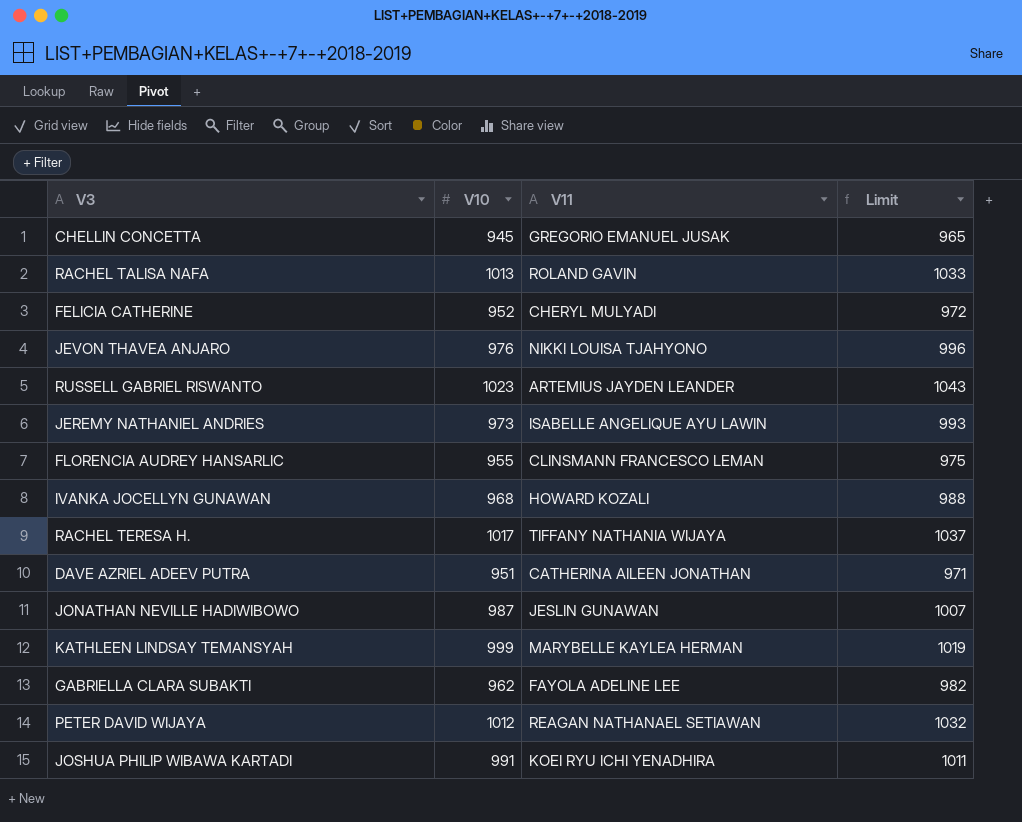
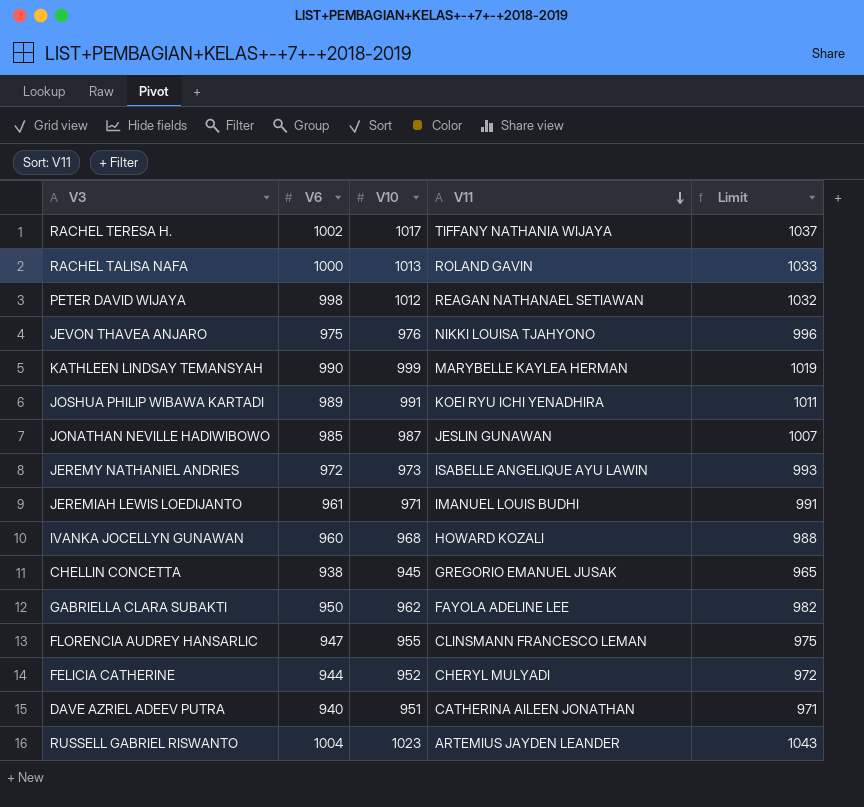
row order: none -> V11 descending
column V6 | position: none -> 2
row JEREMIAH LEWIS LOEDIJANTO: none -> 961 | 971 | IMANUEL LOUIS BUDHI | 991

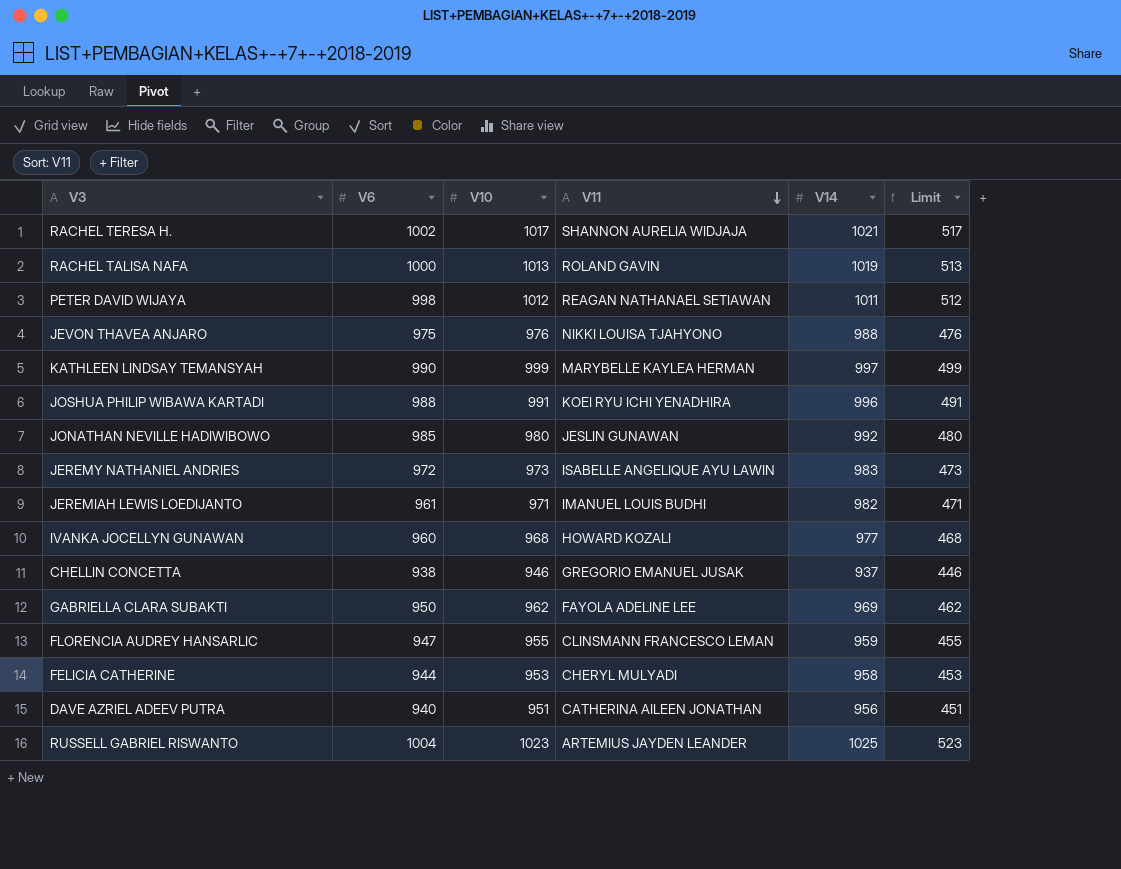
column V14 | position: none -> 5
column Limit | formula: [V10] + 20 -> [V10] - 500
RACHEL TERESA H. | V11: TIFFANY NATHANIA WIJAYA -> SHANNON AURELIA WIDJAJA
JOSHUA PHILIP WIBAWA KARTADI | V6: 989 -> 988
JONATHAN NEVILLE HADIWIBOWO | V10: 987 -> 980
CHELLIN CONCETTA | V10: 945 -> 946
FELICIA CATHERINE | V10: 952 -> 953

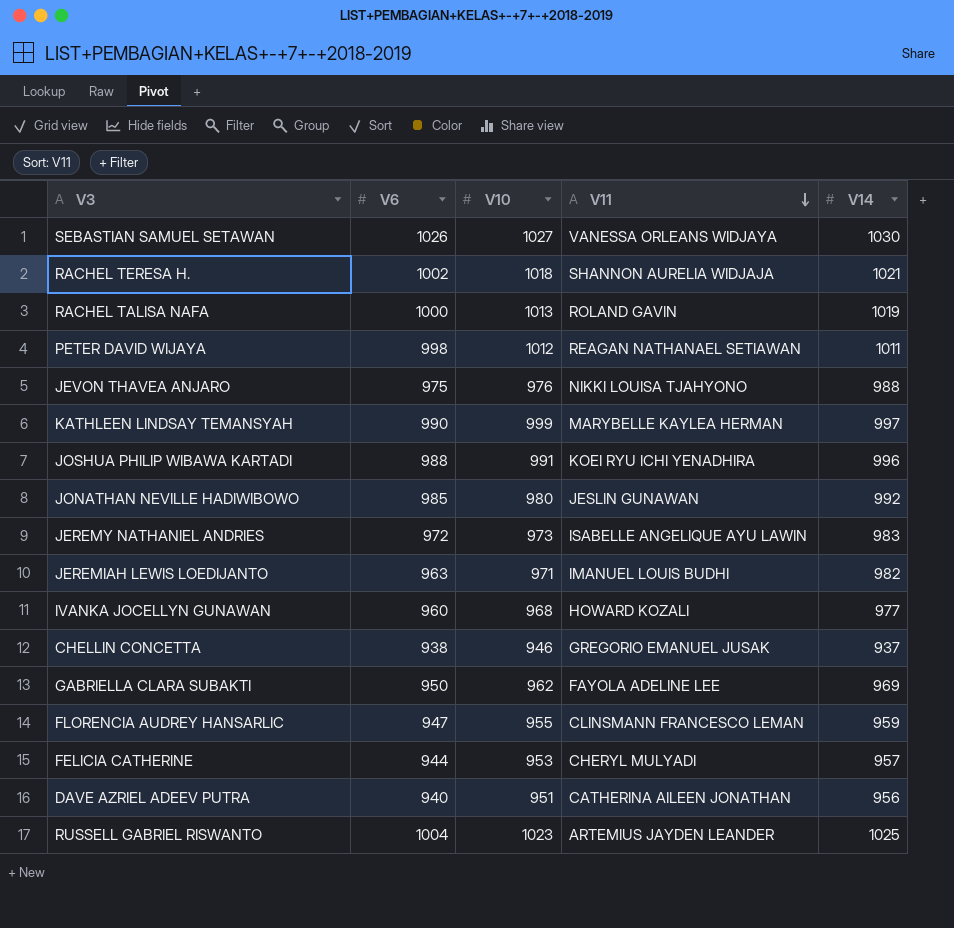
column Limit | formula: [V10] - 500 -> none
row SEBASTIAN SAMUEL SETAWAN: none -> 1026 | 1027 | VANESSA ORLEANS WIDJAYA | 1030
RACHEL TERESA H. | V10: 1017 -> 1018
JEREMIAH LEWIS LOEDIJANTO | V6: 961 -> 963
FELICIA CATHERINE | V14: 958 -> 957

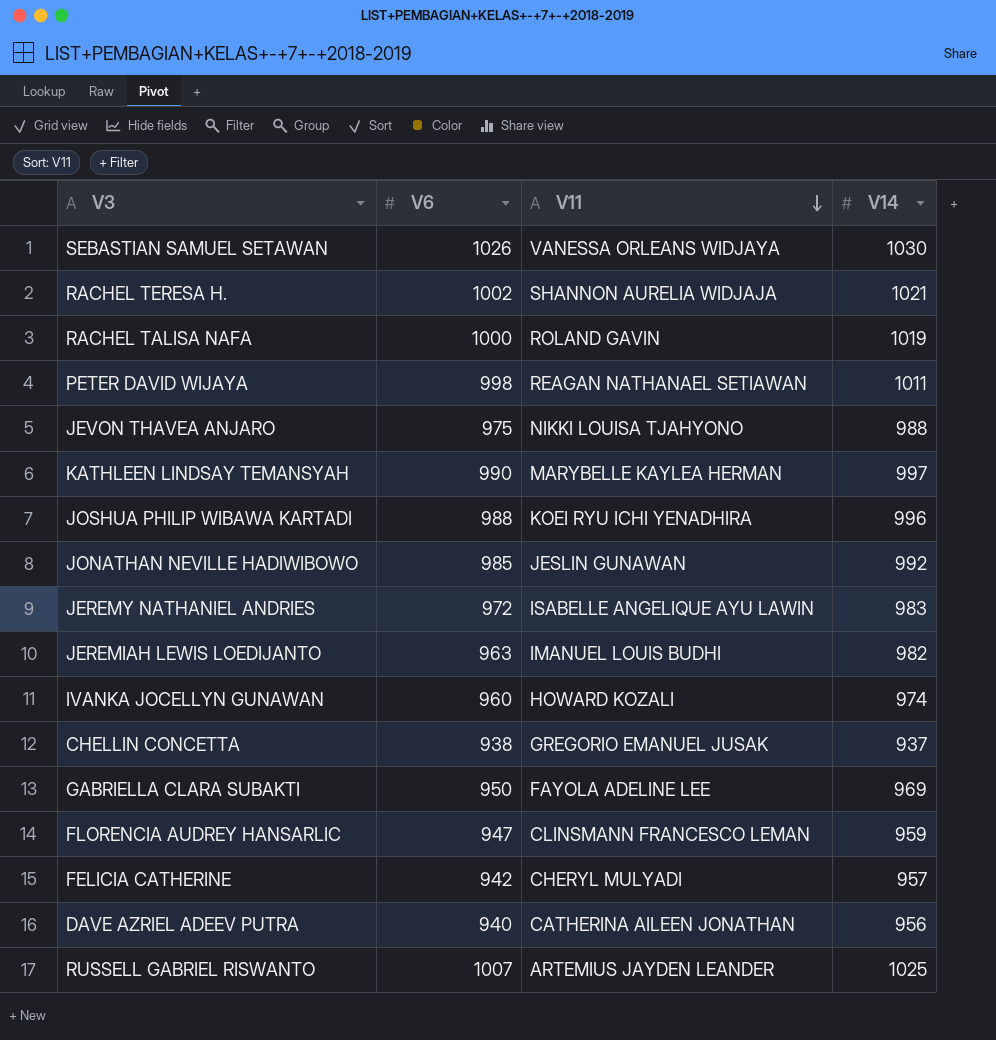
column V10 | position: 3 -> none
IVANKA JOCELLYN GUNAWAN | V14: 977 -> 974
FELICIA CATHERINE | V6: 944 -> 942
RUSSELL GABRIEL RISWANTO | V6: 1004 -> 1007

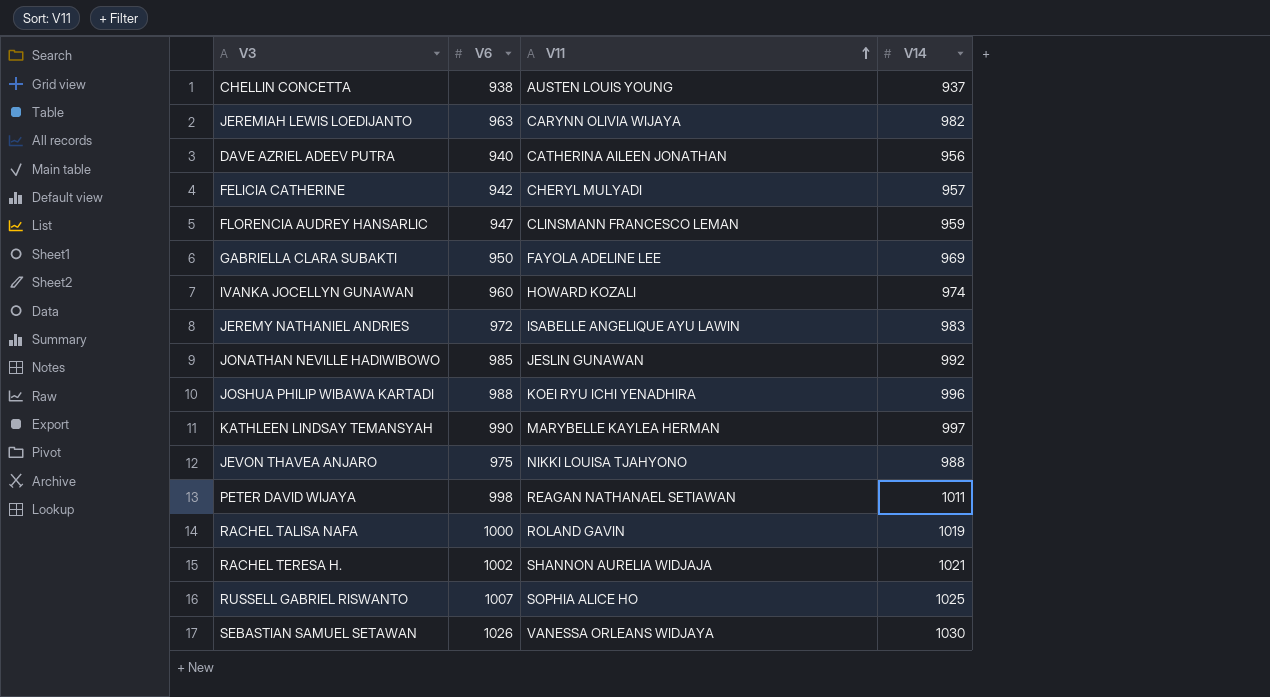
row order: V11 descending -> V11 ascending
CHELLIN CONCETTA | V11: GREGORIO EMANUEL JUSAK -> AUSTEN LOUIS YOUNG
JEREMIAH LEWIS LOEDIJANTO | V11: IMANUEL LOUIS BUDHI -> CARYNN OLIVIA WIJAYA
RUSSELL GABRIEL RISWANTO | V11: ARTEMIUS JAYDEN LEANDER -> SOPHIA ALICE HO

